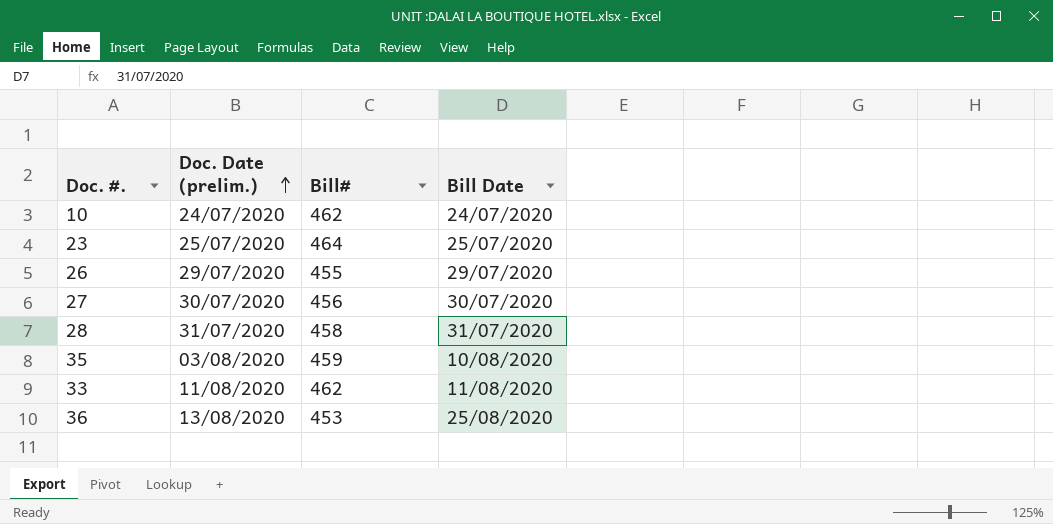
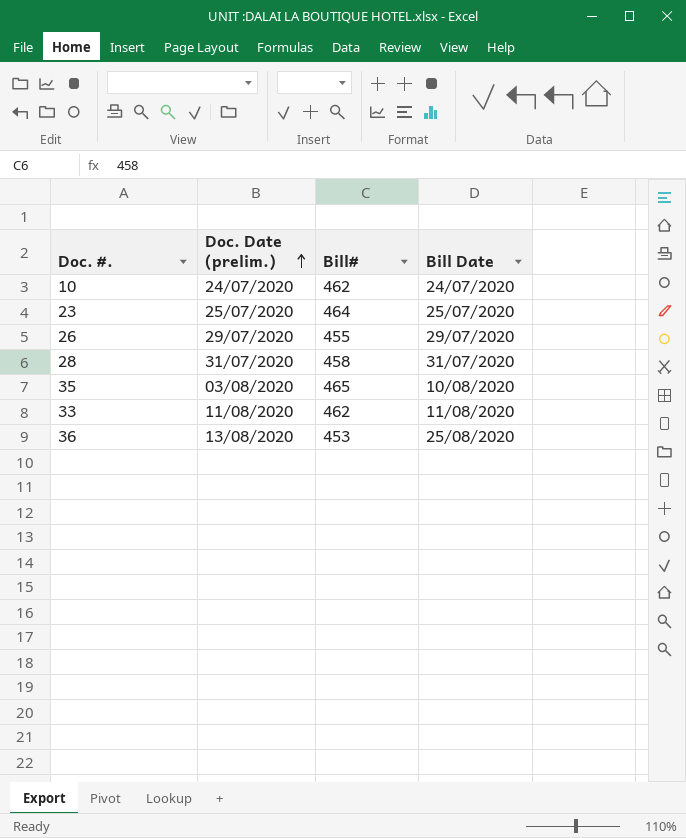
row 27: 30/07/2020 | 456 | 30/07/2020 -> none
35 | Bill#: 459 -> 465

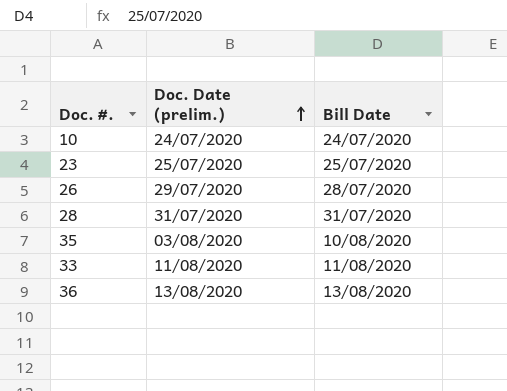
column Bill# | position: 3 -> none
26 | Bill Date: 29/07/2020 -> 28/07/2020
36 | Bill Date: 25/08/2020 -> 13/08/2020

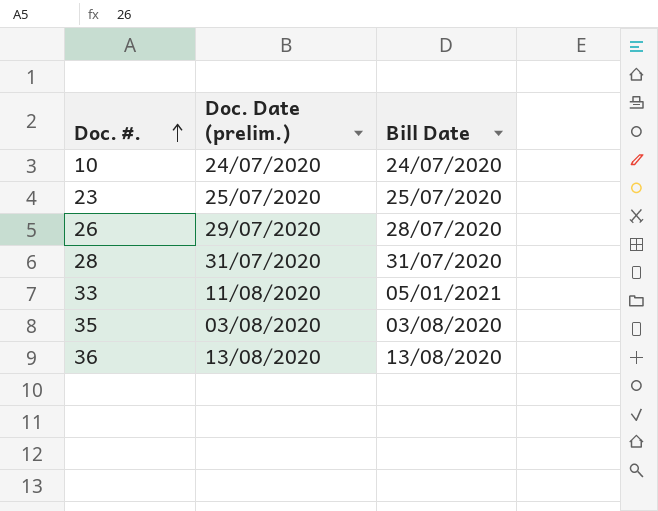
row order: Doc. Date (prelim.) ascending -> Doc. #. ascending
33 | Bill Date: 11/08/2020 -> 05/01/2021
35 | Bill Date: 10/08/2020 -> 03/08/2020

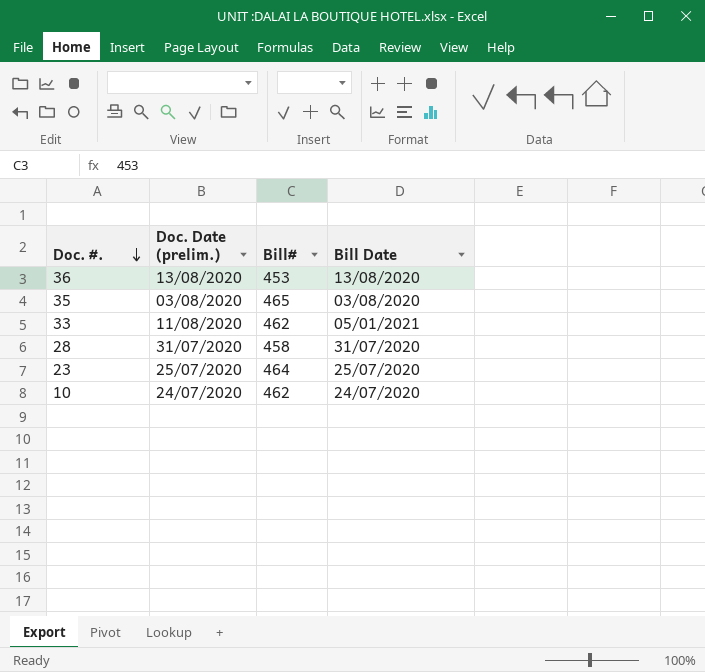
row order: Doc. #. ascending -> Doc. #. descending
column Bill# | position: none -> 3
row 26: 29/07/2020 | 28/07/2020 -> none

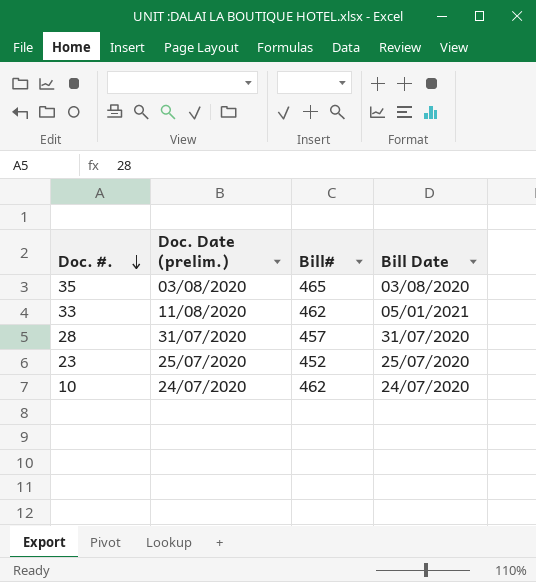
row 36: 13/08/2020 | 453 | 13/08/2020 -> none
28 | Bill#: 458 -> 457
23 | Bill#: 464 -> 452

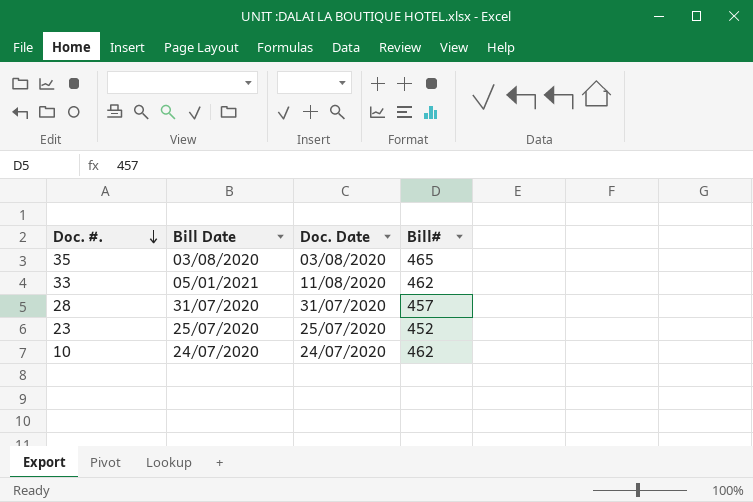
column Bill Date | position: 4 -> 2
column name: Doc. Date (prelim.) -> Doc. Date

